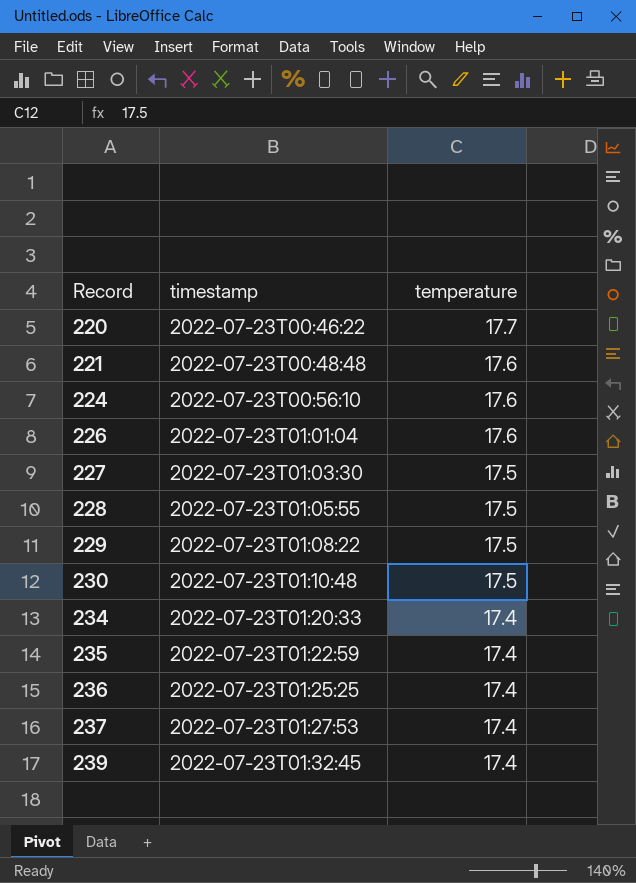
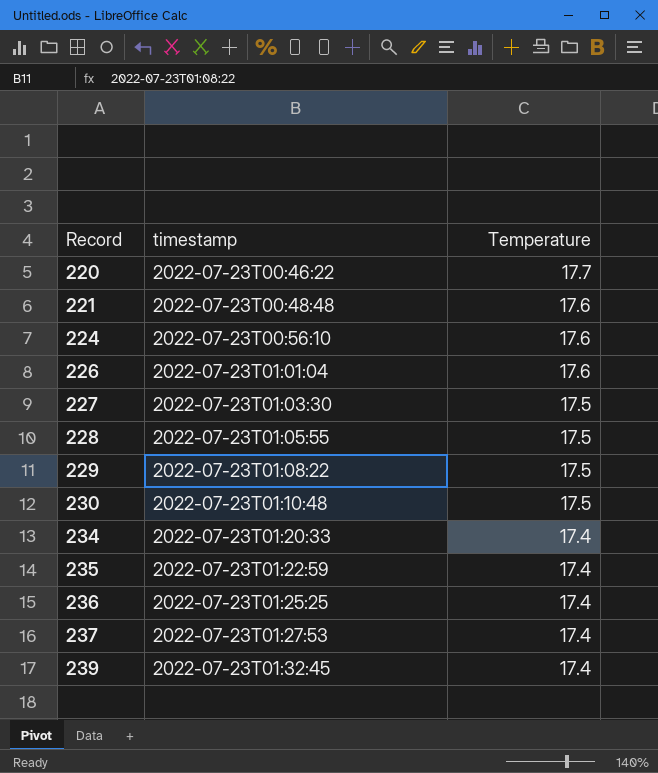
column name: temperature -> Temperature

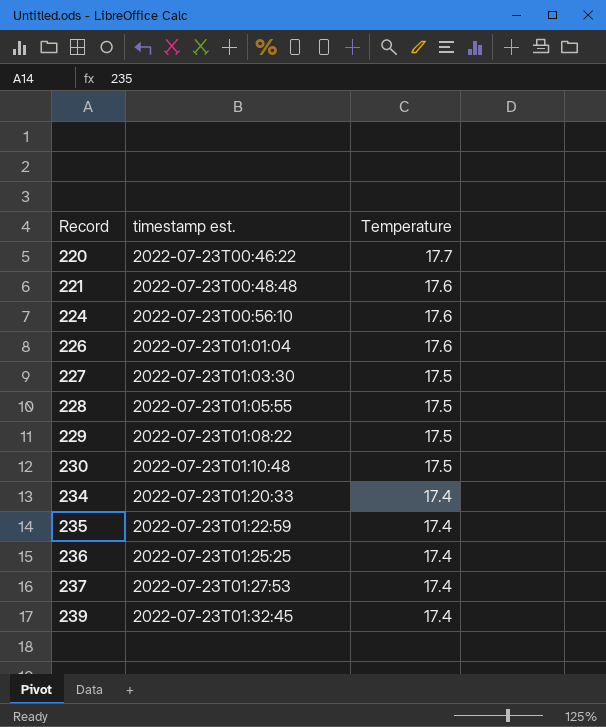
column name: timestamp -> timestamp est.

